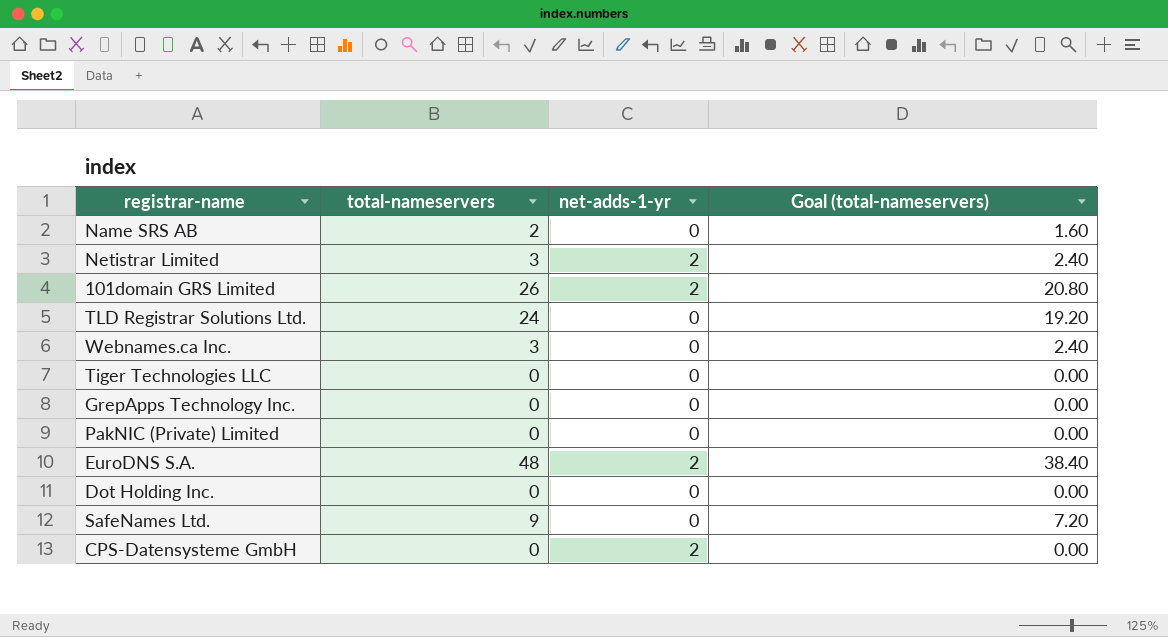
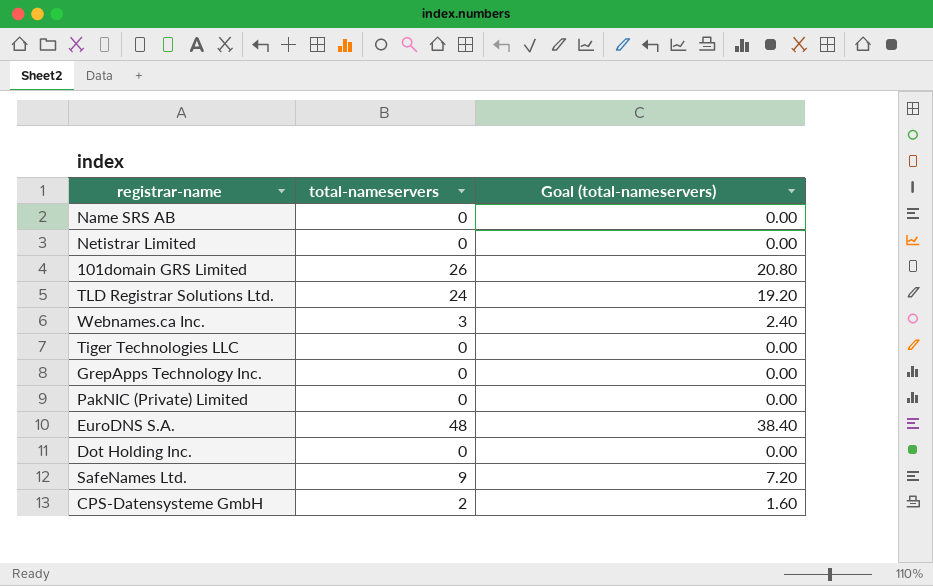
column net-adds-1-yr | position: 3 -> none
Name SRS AB | total-nameservers: 2 -> 0
Name SRS AB | Goal (total-nameservers): 1.60 -> 0.00
Netistrar Limited | total-nameservers: 3 -> 0
Netistrar Limited | Goal (total-nameservers): 2.40 -> 0.00
CPS-Datensysteme GmbH | total-nameservers: 0 -> 2
CPS-Datensysteme GmbH | Goal (total-nameservers): 0.00 -> 1.60

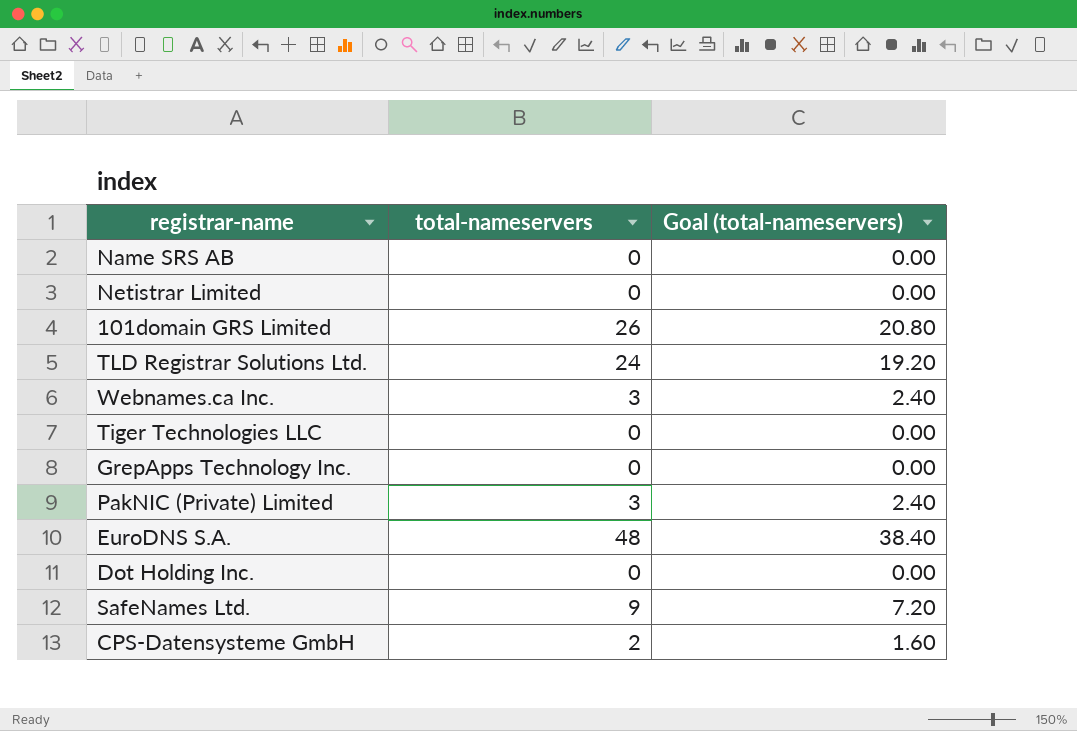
PakNIC (Private) Limited | total-nameservers: 0 -> 3
PakNIC (Private) Limited | Goal (total-nameservers): 0.00 -> 2.40

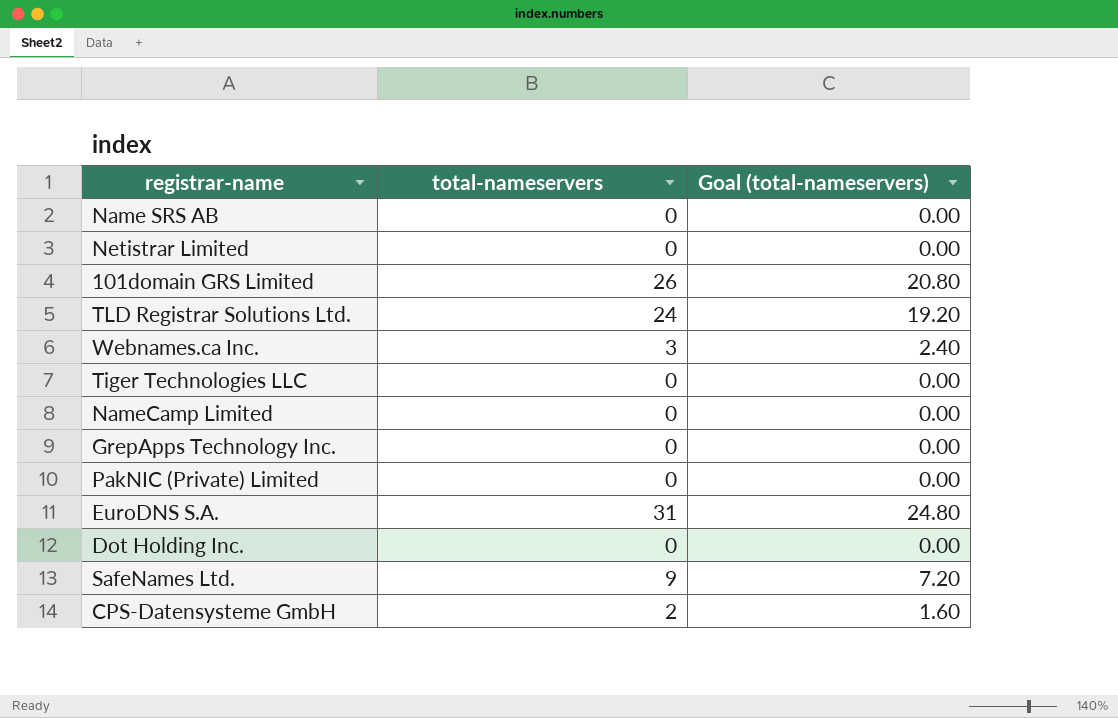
row NameCamp Limited: none -> 0 | 0.00
PakNIC (Private) Limited | total-nameservers: 3 -> 0
PakNIC (Private) Limited | Goal (total-nameservers): 2.40 -> 0.00
EuroDNS S.A. | total-nameservers: 48 -> 31
EuroDNS S.A. | Goal (total-nameservers): 38.40 -> 24.80

